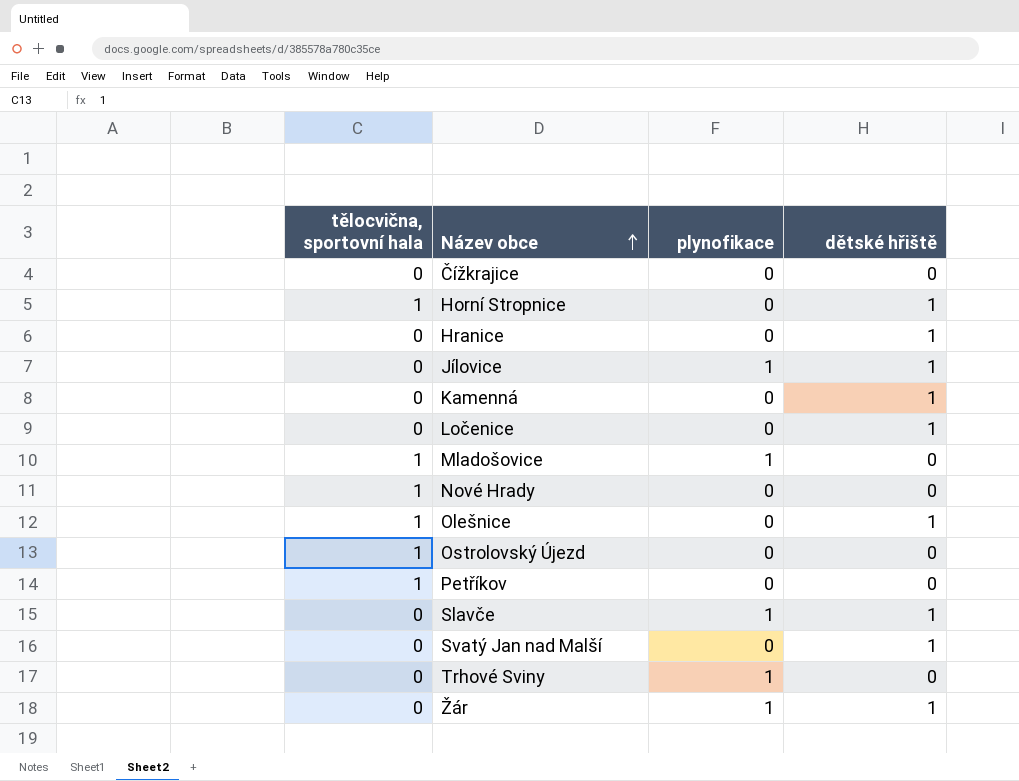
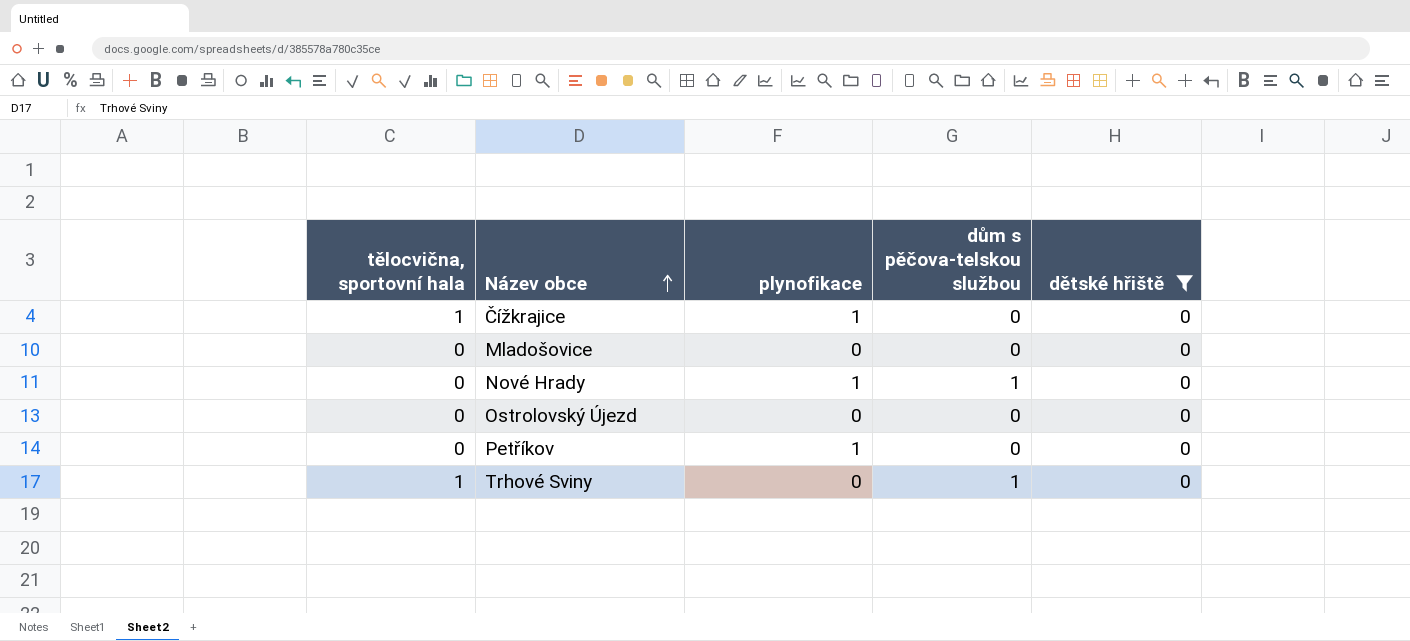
filter: none -> dětské hřiště = 0
column dům s pěčova-telskou službou | position: none -> 4
Čížkrajice | tělocvična, sportovní hala: 0 -> 1
Čížkrajice | plynofikace: 0 -> 1
Mladošovice | tělocvična, sportovní hala: 1 -> 0
Mladošovice | plynofikace: 1 -> 0
Nové Hrady | tělocvična, sportovní hala: 1 -> 0
Nové Hrady | plynofikace: 0 -> 1
Ostrolovský Újezd | tělocvična, sportovní hala: 1 -> 0
Petříkov | tělocvična, sportovní hala: 1 -> 0
Petříkov | plynofikace: 0 -> 1
Trhové Sviny | tělocvična, sportovní hala: 0 -> 1
Trhové Sviny | plynofikace: 1 -> 0

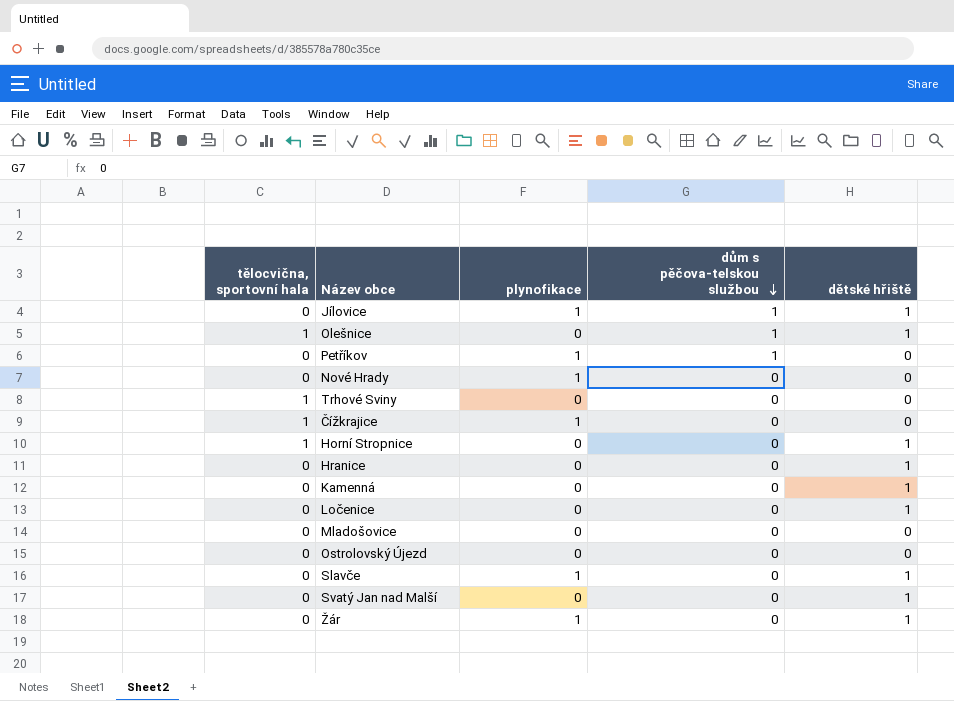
filter: dětské hřiště = 0 -> none
row order: Název obce ascending -> dům s pěčova-telskou službou descending
Petříkov | dům s pěčova-telskou službou: 0 -> 1
Nové Hrady | dům s pěčova-telskou službou: 1 -> 0
Trhové Sviny | dům s pěčova-telskou službou: 1 -> 0

